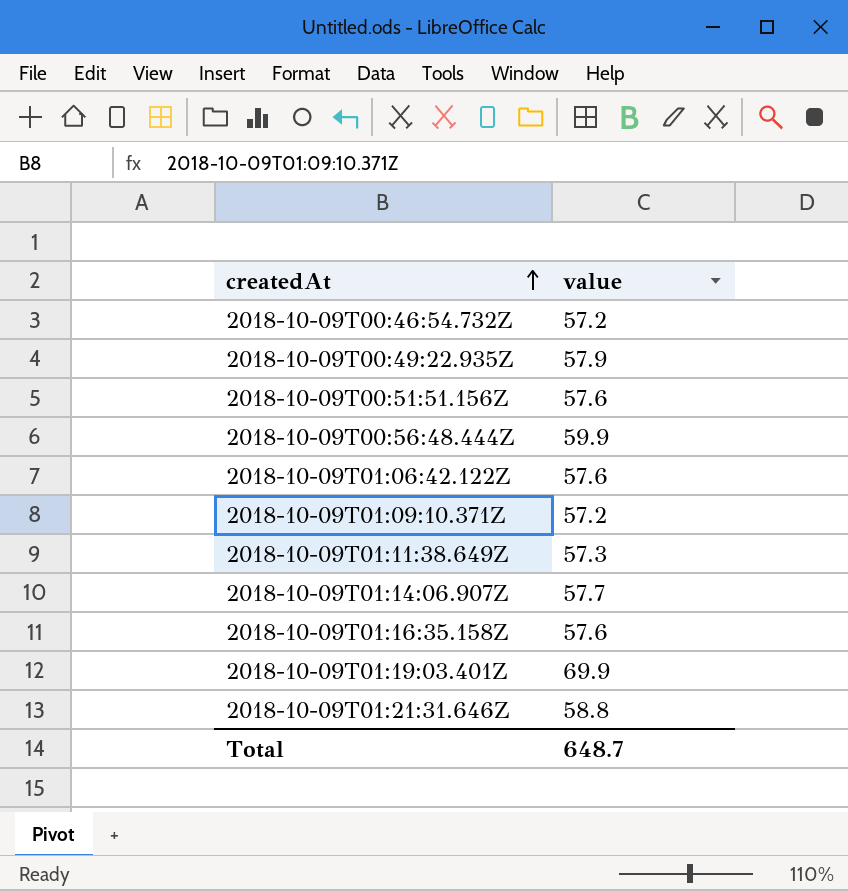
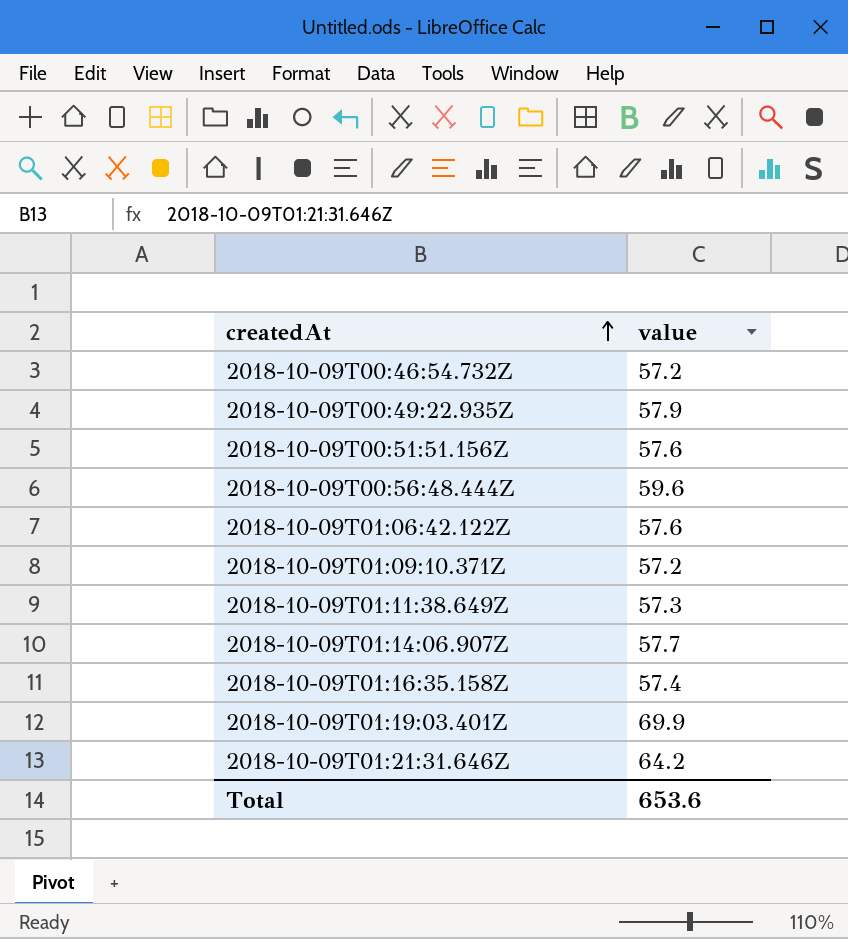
2018-10-09T00:56:48.444Z | value: 59.9 -> 59.6
2018-10-09T01:16:35.158Z | value: 57.6 -> 57.4
2018-10-09T01:21:31.646Z | value: 58.8 -> 64.2
Total | value: 648.7 -> 653.6

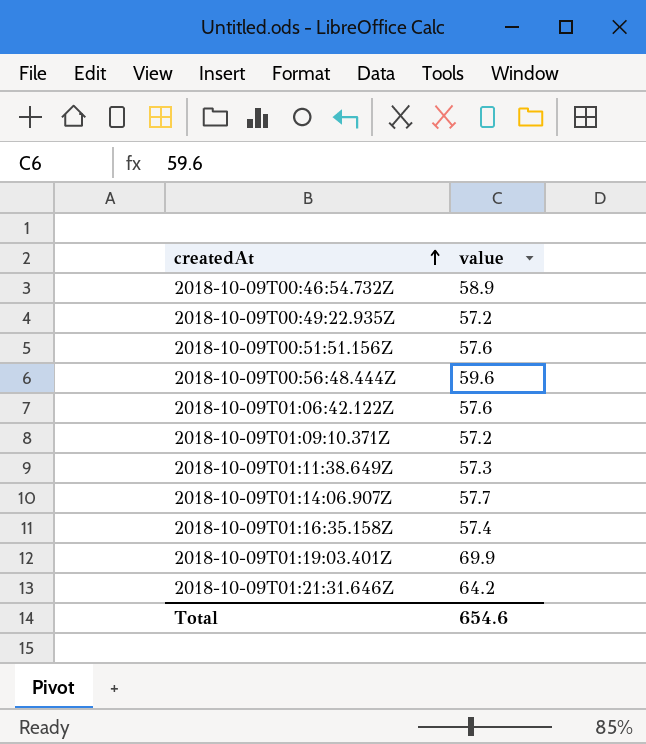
2018-10-09T00:46:54.732Z | value: 57.2 -> 58.9
2018-10-09T00:49:22.935Z | value: 57.9 -> 57.2
Total | value: 653.6 -> 654.6

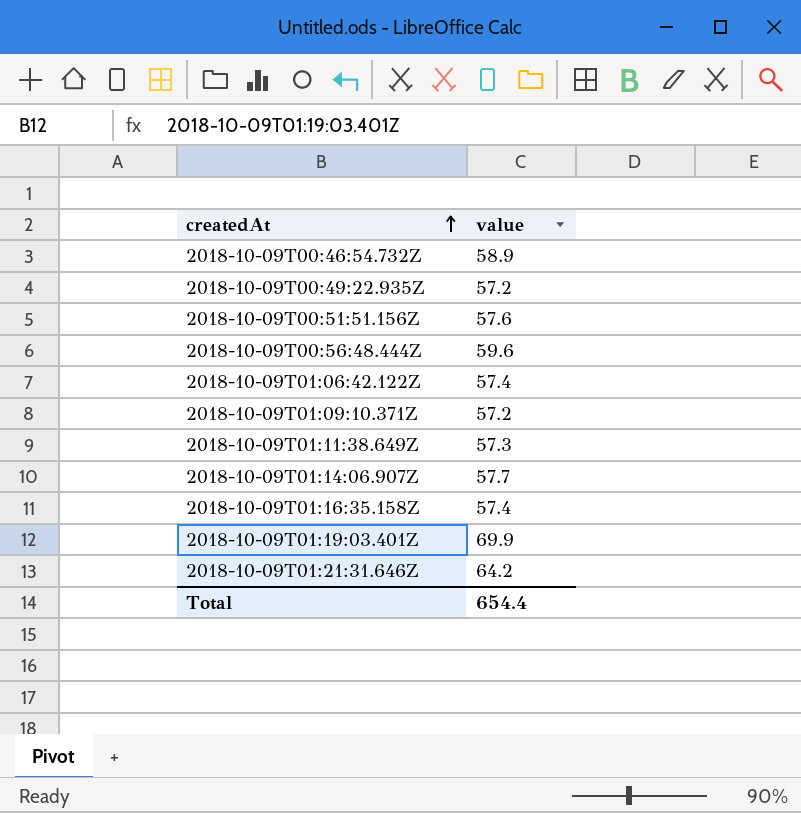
2018-10-09T01:06:42.122Z | value: 57.6 -> 57.4
Total | value: 654.6 -> 654.4

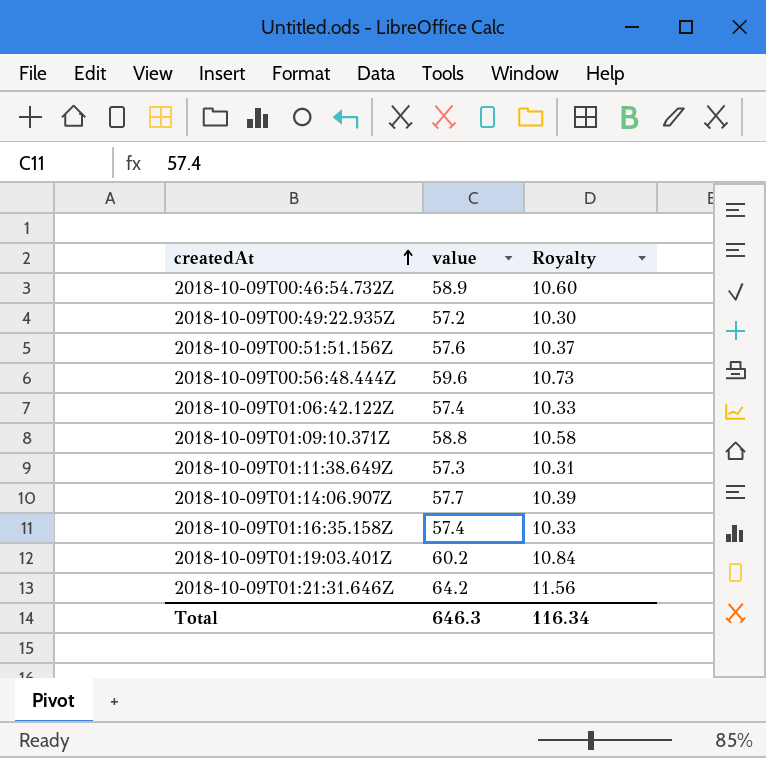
column Royalty | formula: none -> [value] * 0.18
2018-10-09T01:09:10.371Z | value: 57.2 -> 58.8
2018-10-09T01:19:03.401Z | value: 69.9 -> 60.2
Total | value: 654.4 -> 646.3

